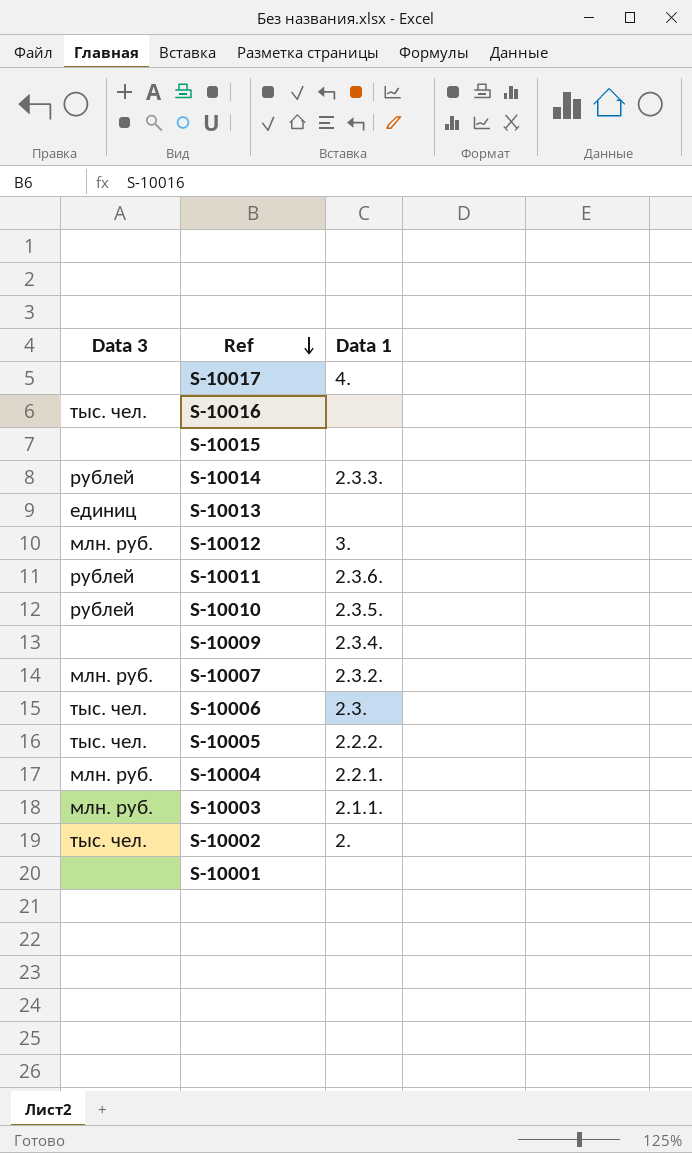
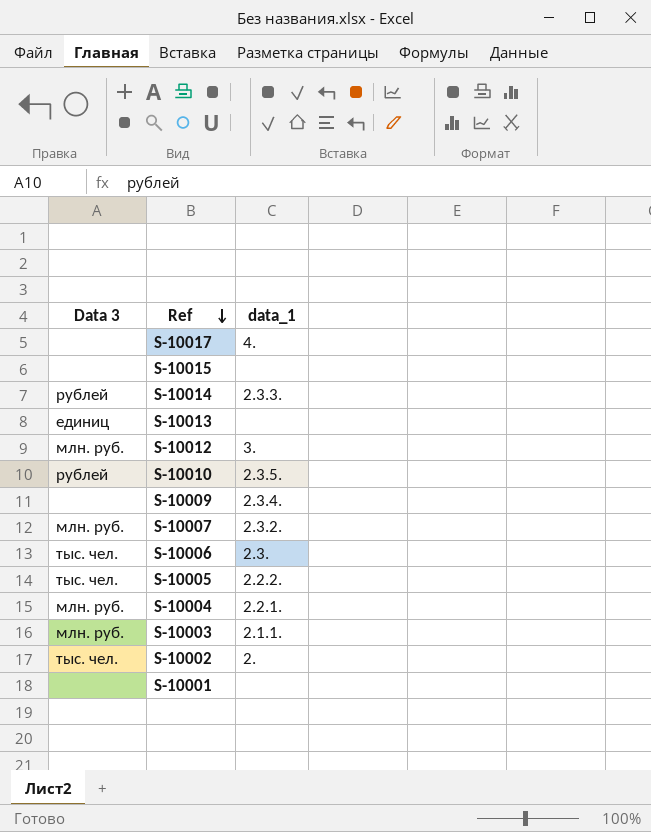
column name: Data 1 -> data_1
row S-10016: тыс. чел. | none -> none
row S-10011: рублей | 2.3.6. -> none

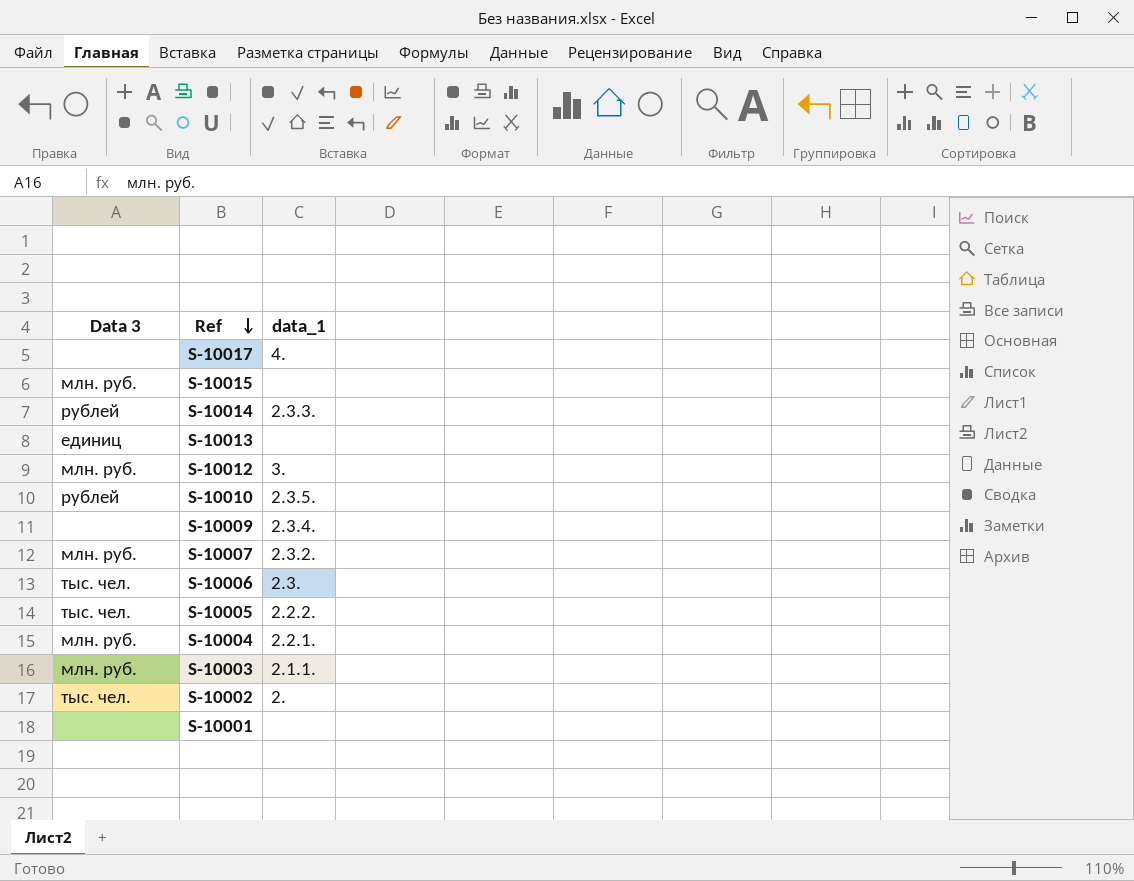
S-10015 | Data 3: none -> млн. руб.

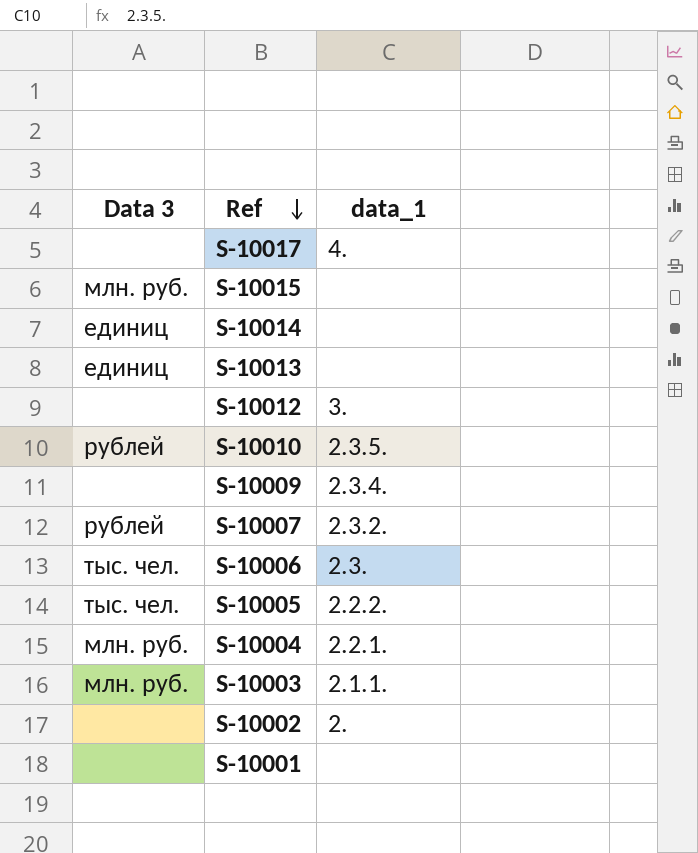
S-10014 | Data 3: рублей -> единиц
S-10014 | data_1: 2.3.3. -> none
S-10012 | Data 3: млн. руб. -> none
S-10007 | Data 3: млн. руб. -> рублей
S-10002 | Data 3: тыс. чел. -> none

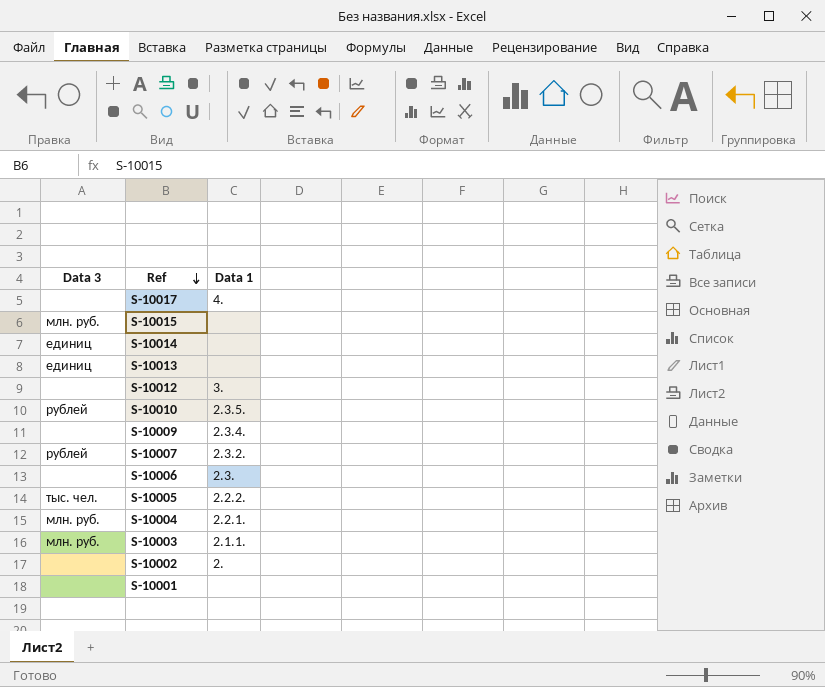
column name: data_1 -> Data 1
S-10006 | Data 3: тыс. чел. -> none

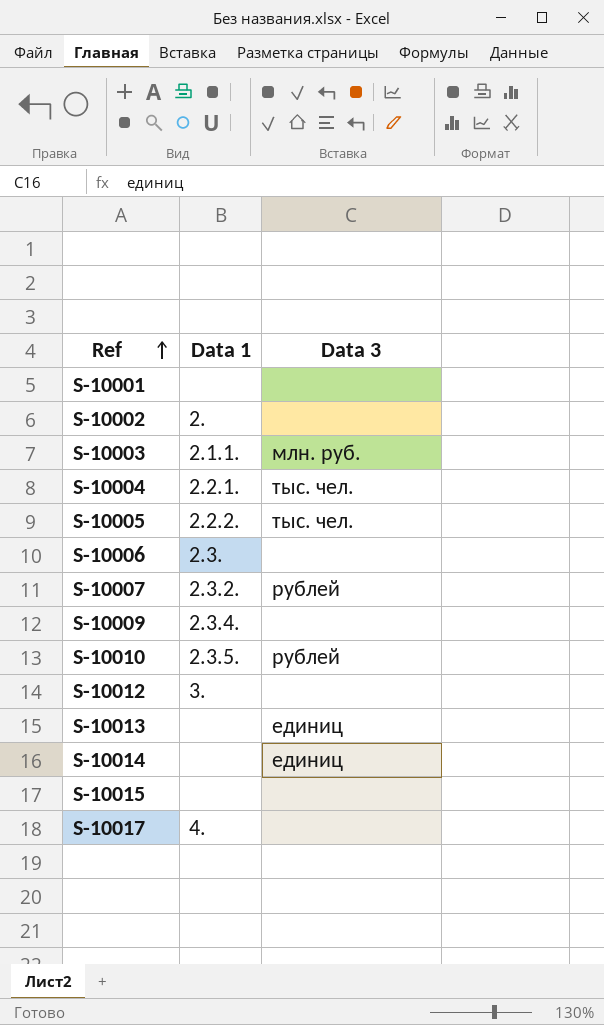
row order: Ref descending -> Ref ascending
column Data 3 | position: 1 -> 3
S-10004 | Data 3: млн. руб. -> тыс. чел.
S-10015 | Data 3: млн. руб. -> none

